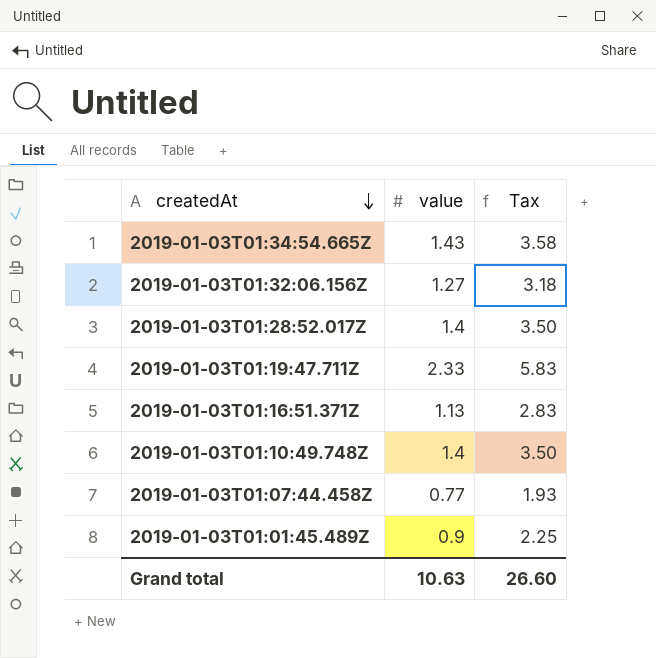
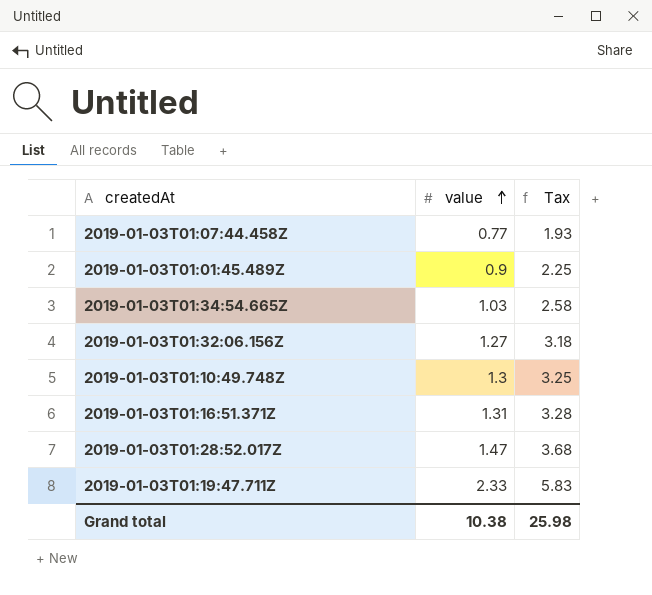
row order: createdAt descending -> value ascending
2019-01-03T01:34:54.665Z | value: 1.43 -> 1.03
2019-01-03T01:34:54.665Z | Tax: 3.58 -> 2.58
2019-01-03T01:10:49.748Z | value: 1.4 -> 1.3
2019-01-03T01:10:49.748Z | Tax: 3.50 -> 3.25
2019-01-03T01:16:51.371Z | value: 1.13 -> 1.31
2019-01-03T01:16:51.371Z | Tax: 2.83 -> 3.28
2019-01-03T01:28:52.017Z | value: 1.4 -> 1.47
2019-01-03T01:28:52.017Z | Tax: 3.50 -> 3.68
Grand total | value: 10.63 -> 10.38
Grand total | Tax: 26.60 -> 25.98

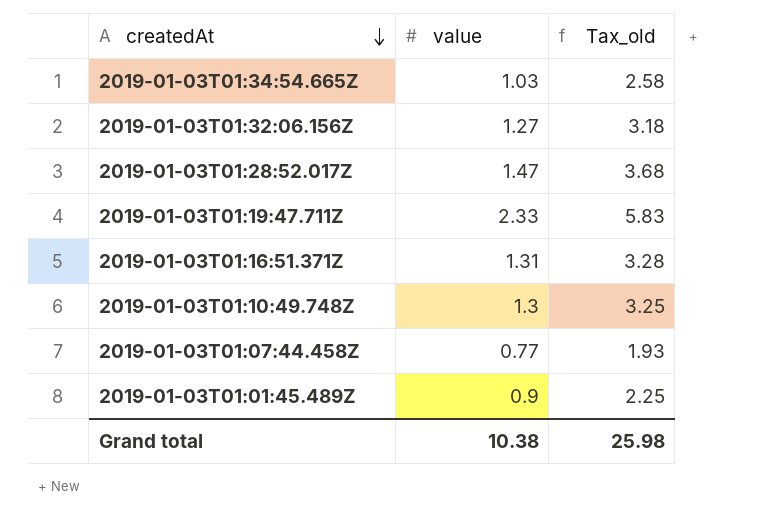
row order: value ascending -> createdAt descending
column name: Tax -> Tax_old

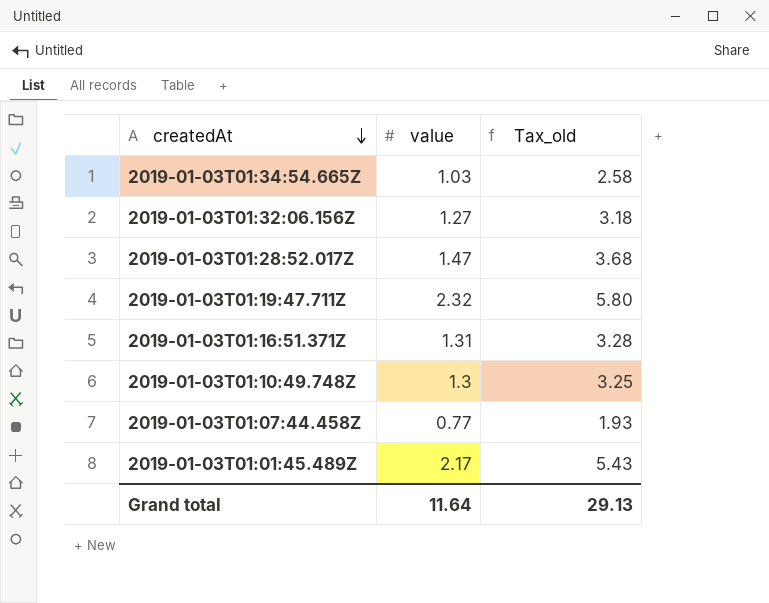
2019-01-03T01:19:47.711Z | value: 2.33 -> 2.32
2019-01-03T01:19:47.711Z | Tax_old: 5.83 -> 5.80
2019-01-03T01:01:45.489Z | value: 0.9 -> 2.17
2019-01-03T01:01:45.489Z | Tax_old: 2.25 -> 5.43
Grand total | value: 10.38 -> 11.64
Grand total | Tax_old: 25.98 -> 29.13

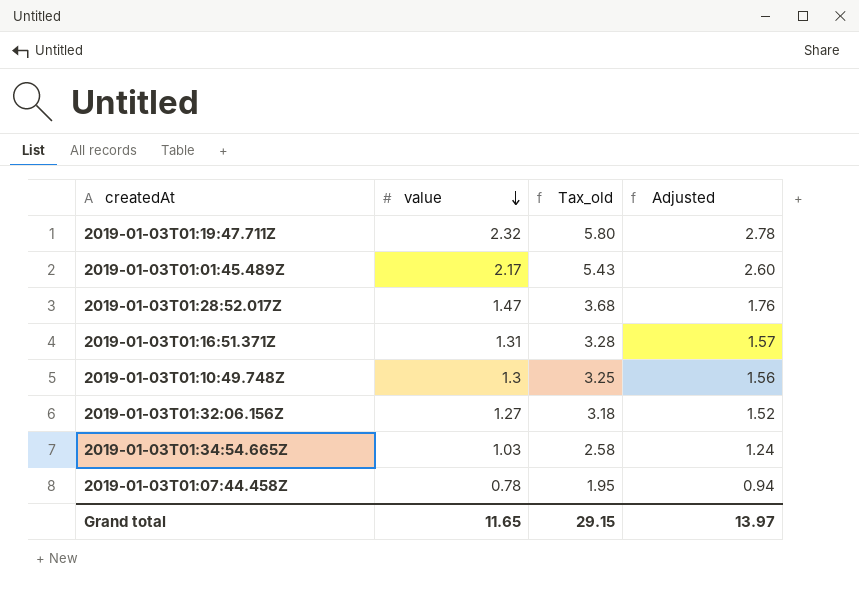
row order: createdAt descending -> value descending
column Adjusted | formula: none -> [value] * 1.2
2019-01-03T01:07:44.458Z | value: 0.77 -> 0.78
2019-01-03T01:07:44.458Z | Tax_old: 1.93 -> 1.95
Grand total | value: 11.64 -> 11.65
Grand total | Tax_old: 29.13 -> 29.15

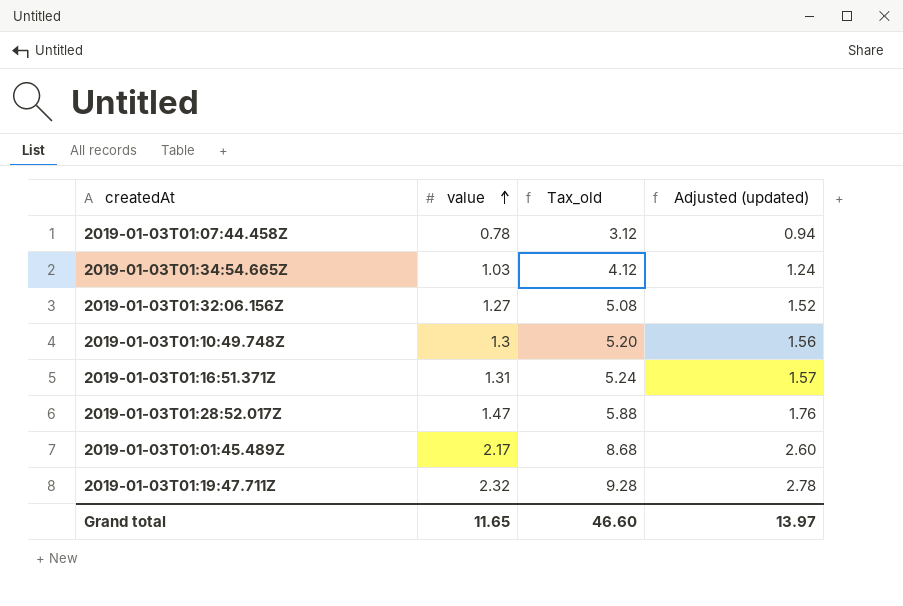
row order: value descending -> value ascending
column Tax_old | formula: [value] * 2.5 -> [value] * 4
column name: Adjusted -> Adjusted (updated)
Grand total | Tax_old: 29.15 -> 46.60

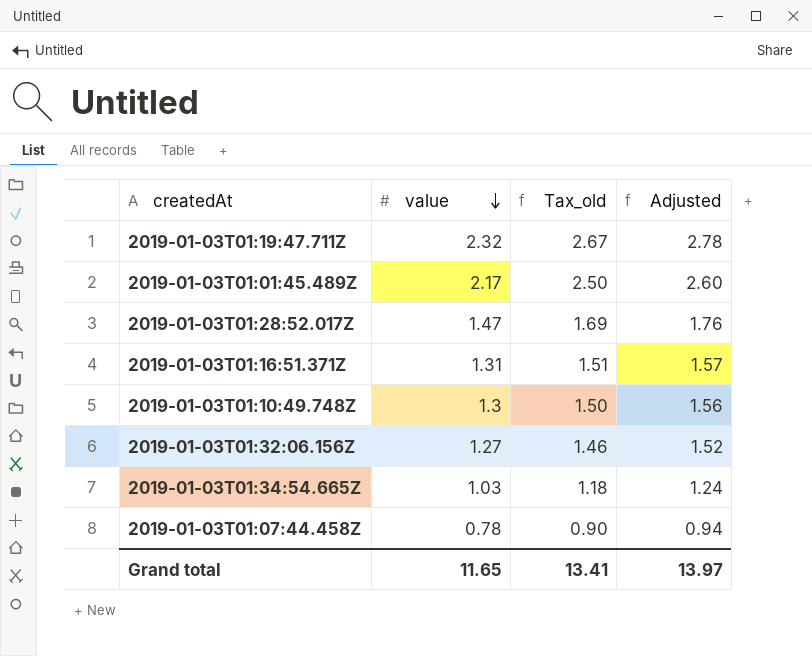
row order: value ascending -> value descending
column Tax_old | formula: [value] * 4 -> [value] * 1.15
column name: Adjusted (updated) -> Adjusted
Grand total | Tax_old: 46.60 -> 13.41

